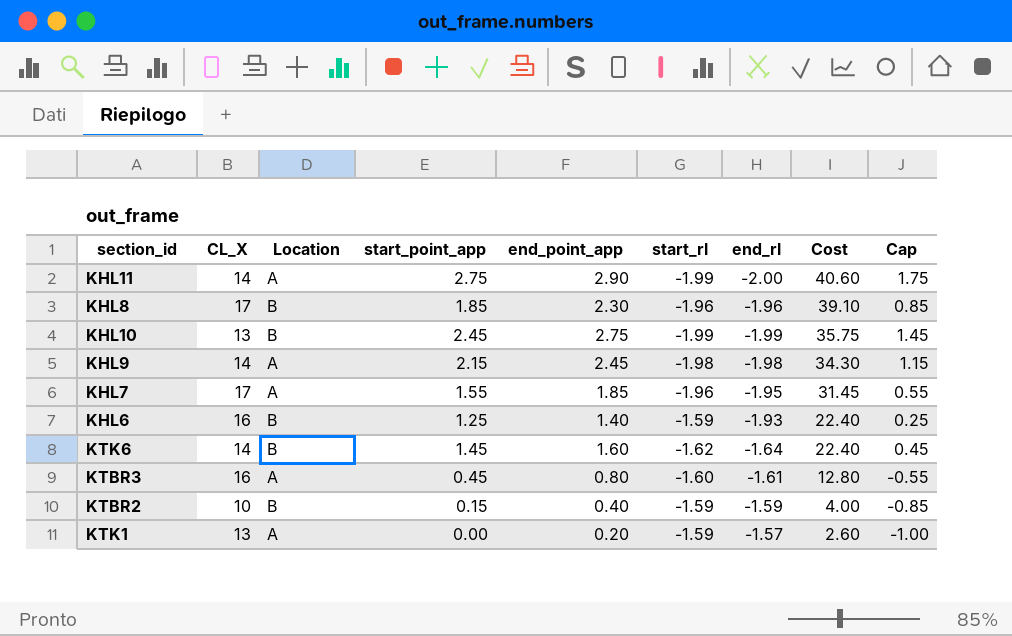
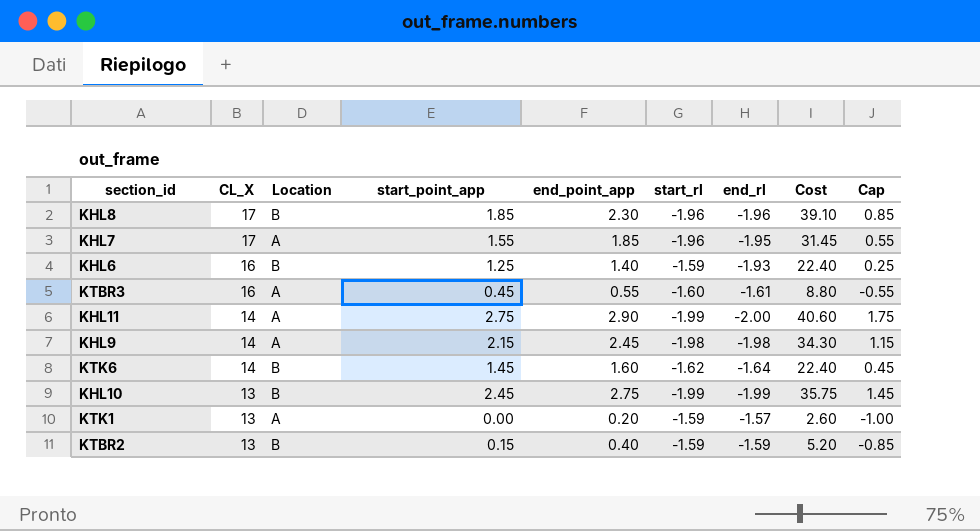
row order: Cost descending -> CL_X descending
KTBR3 | end_point_app: 0.80 -> 0.55
KTBR3 | Cost: 12.80 -> 8.80
KTBR2 | CL_X: 10 -> 13
KTBR2 | Cost: 4.00 -> 5.20

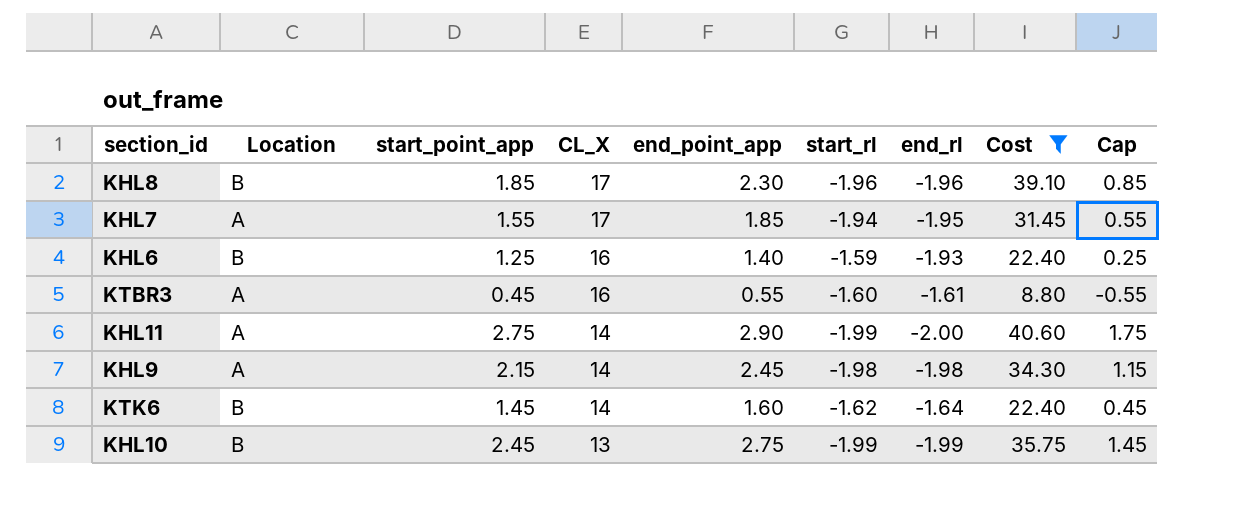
filter: none -> Cost >= 8.80
column CL_X | position: 2 -> 4
KHL7 | start_rl: -1.96 -> -1.94

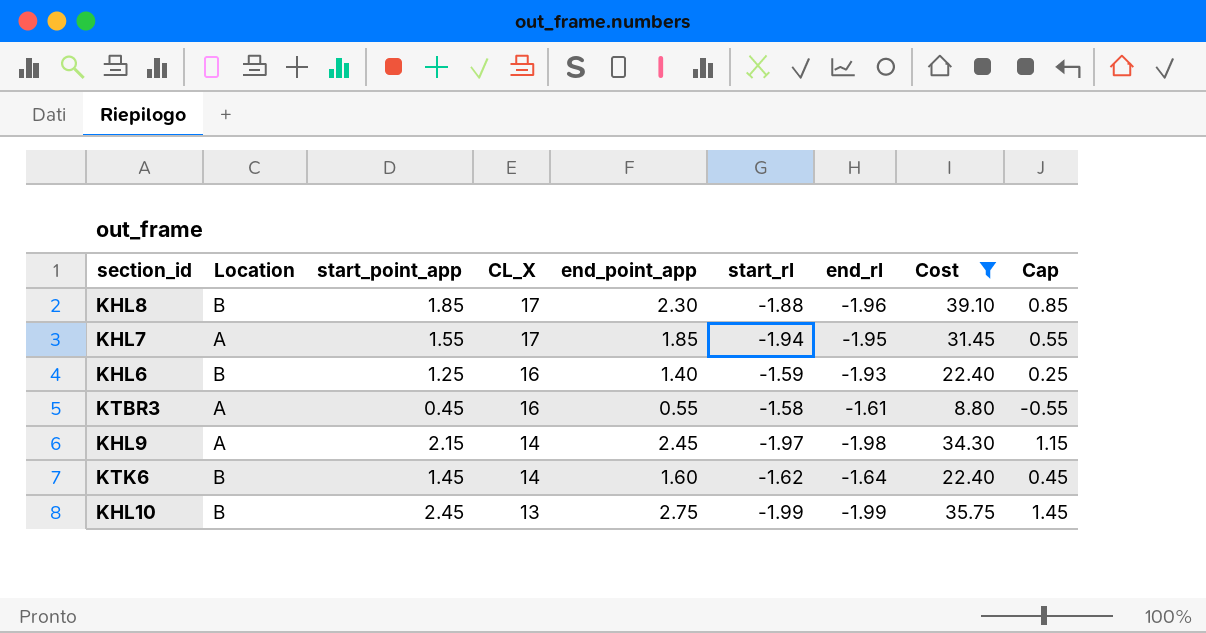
row KHL11: A | 2.75 | 14 | 2.90 | -1.99 | -2.00 | 40.60 | 1.75 -> none
KHL8 | start_rl: -1.96 -> -1.88
KTBR3 | start_rl: -1.60 -> -1.58
KHL9 | start_rl: -1.98 -> -1.97

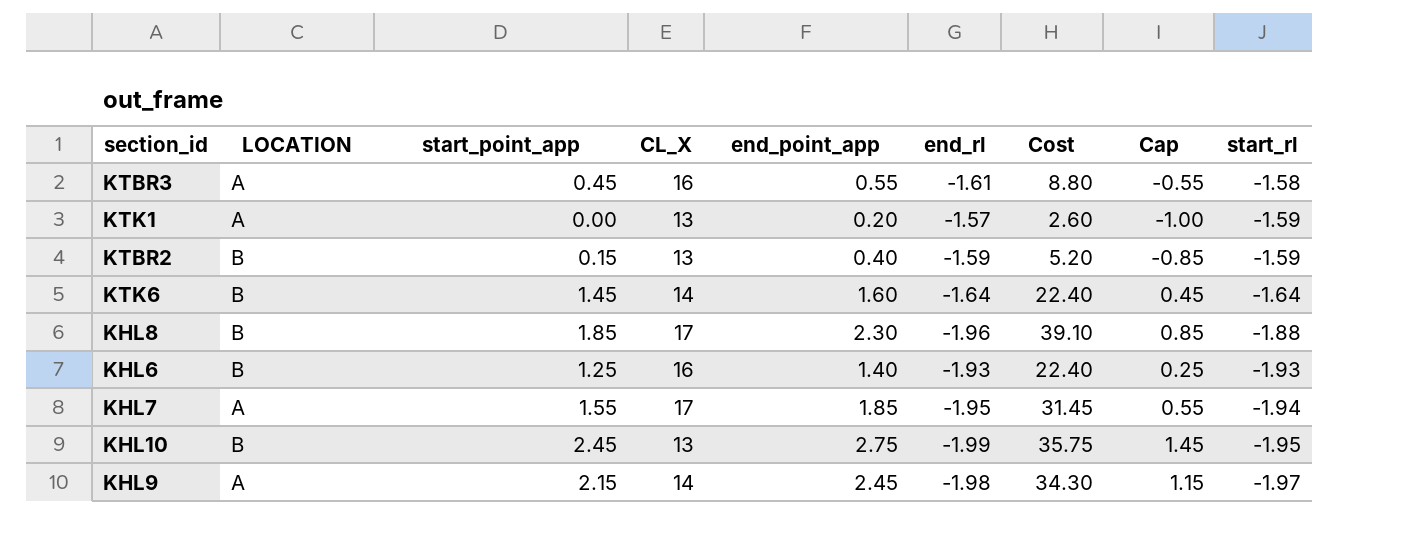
filter: Cost >= 8.80 -> none
row order: CL_X descending -> start_rl descending
column name: Location -> LOCATION
column start_rl | position: 6 -> 9
KTK6 | start_rl: -1.62 -> -1.64
KHL6 | start_rl: -1.59 -> -1.93
KHL10 | start_rl: -1.99 -> -1.95

